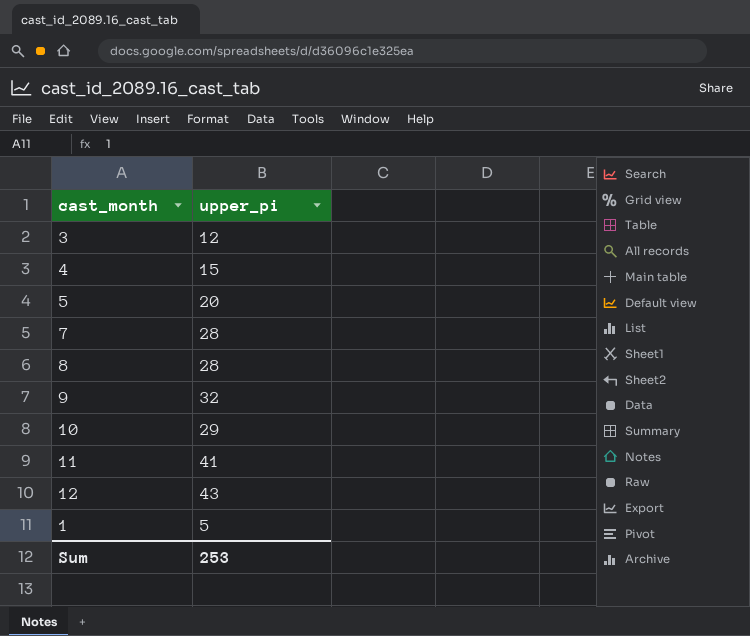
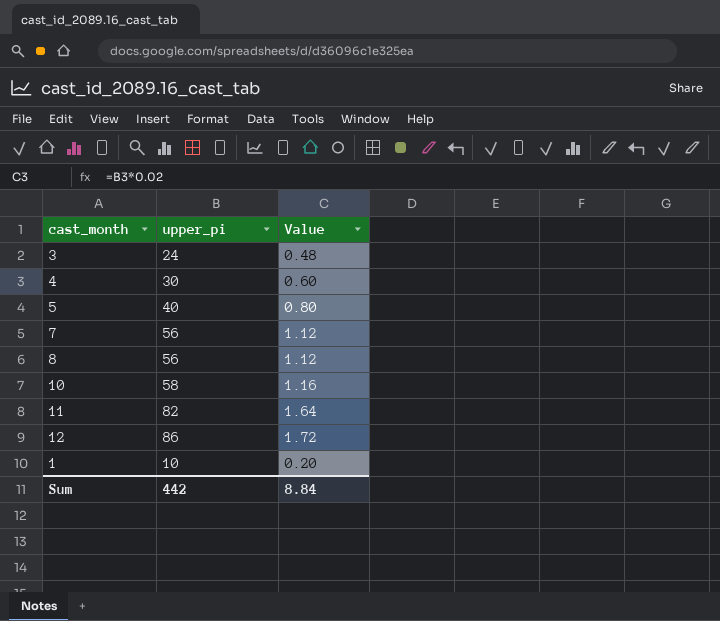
column Value | formula: none -> [upper_pi] * 0.02
row 9: 32 -> none
3 | upper_pi: 12 -> 24
4 | upper_pi: 15 -> 30
5 | upper_pi: 20 -> 40
7 | upper_pi: 28 -> 56
8 | upper_pi: 28 -> 56
10 | upper_pi: 29 -> 58
11 | upper_pi: 41 -> 82
12 | upper_pi: 43 -> 86
1 | upper_pi: 5 -> 10
Sum | upper_pi: 253 -> 442

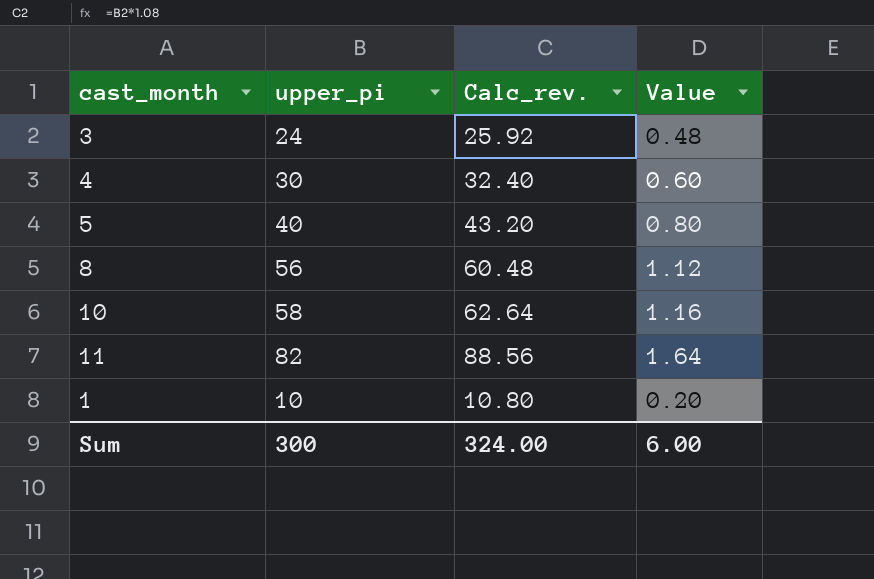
column Calc_rev. | formula: none -> [upper_pi] * 1.08
row 7: 56 | 1.12 -> none
row 12: 86 | 1.72 -> none
Sum | upper_pi: 442 -> 300
Sum | Value: 8.84 -> 6.00

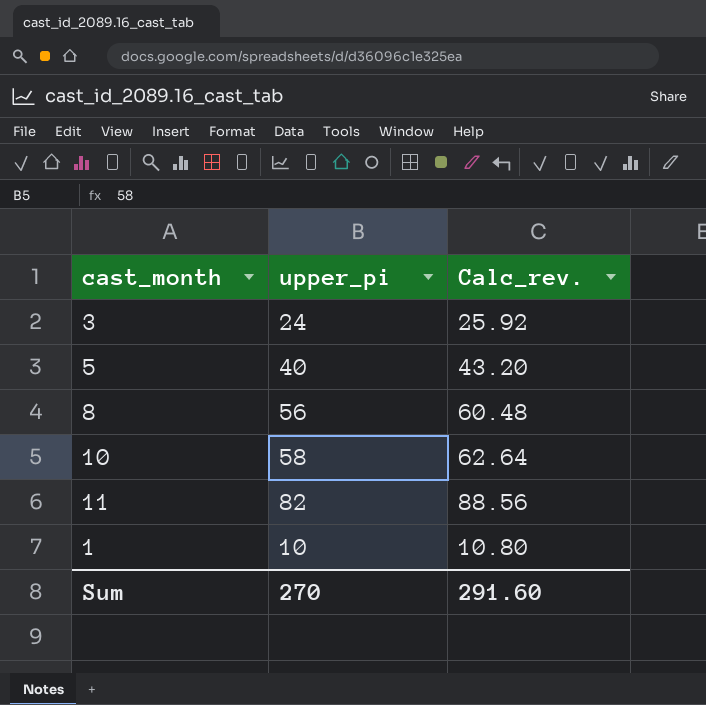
column Value | formula: [upper_pi] * 0.02 -> none
row 4: 30 | 32.40 | 0.60 -> none
Sum | upper_pi: 300 -> 270
Sum | Calc_rev.: 324.00 -> 291.60

